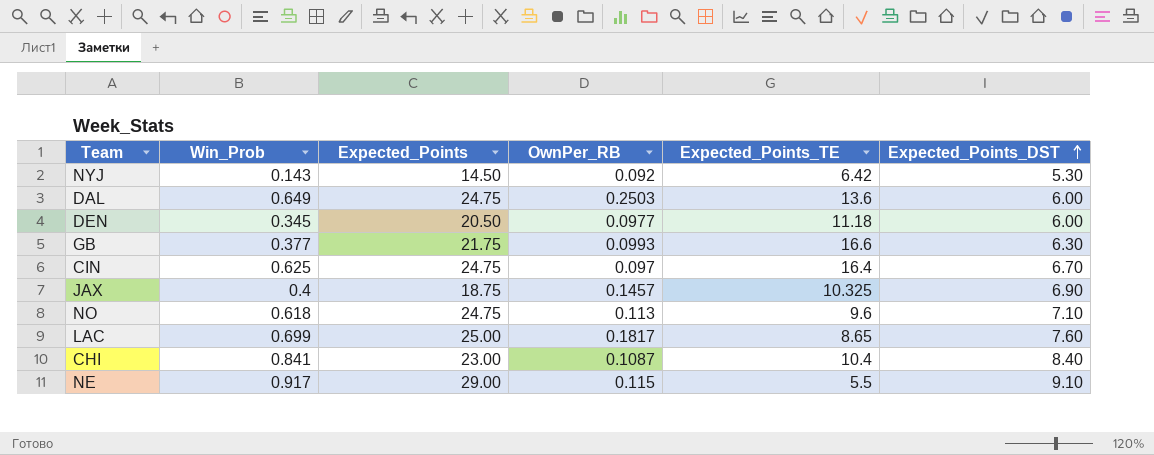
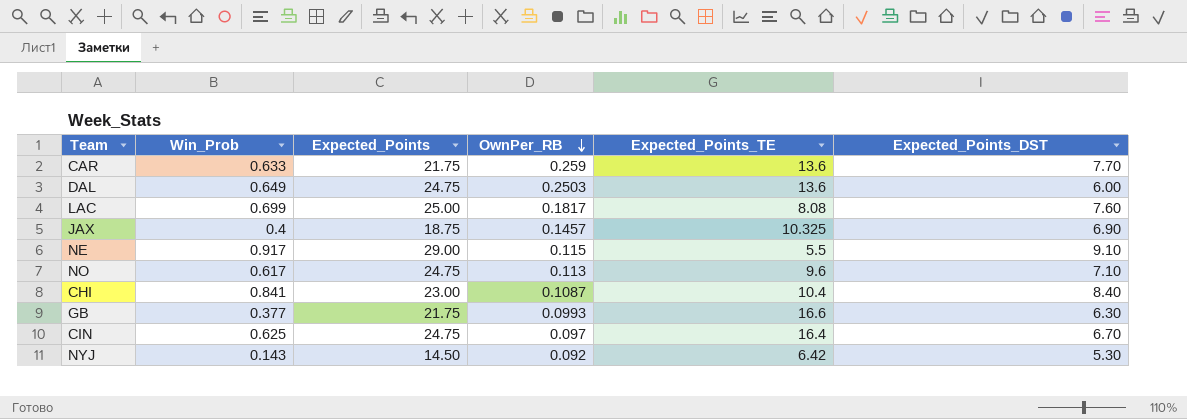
row order: Expected_Points_DST ascending -> OwnPer_RB descending
row DEN: 0.345 | 20.50 | 0.0977 | 11.18 | 6.00 -> none
row CAR: none -> 0.633 | 21.75 | 0.259 | 13.6 | 7.70
LAC | Expected_Points_TE: 8.65 -> 8.08
NO | Win_Prob: 0.618 -> 0.617

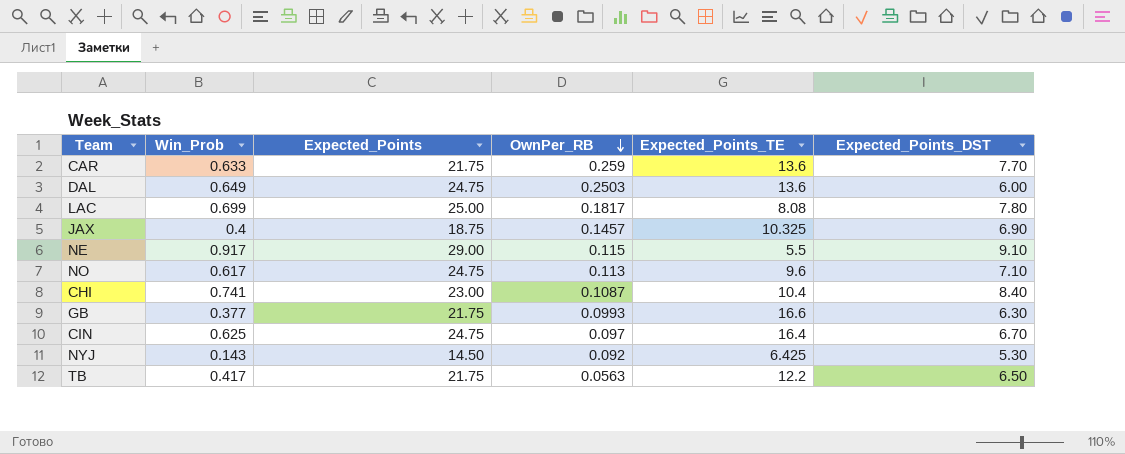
LAC | Expected_Points_DST: 7.60 -> 7.80
CHI | Win_Prob: 0.841 -> 0.741
NYJ | Expected_Points_TE: 6.42 -> 6.425
row TB: none -> 0.417 | 21.75 | 0.0563 | 12.2 | 6.50

